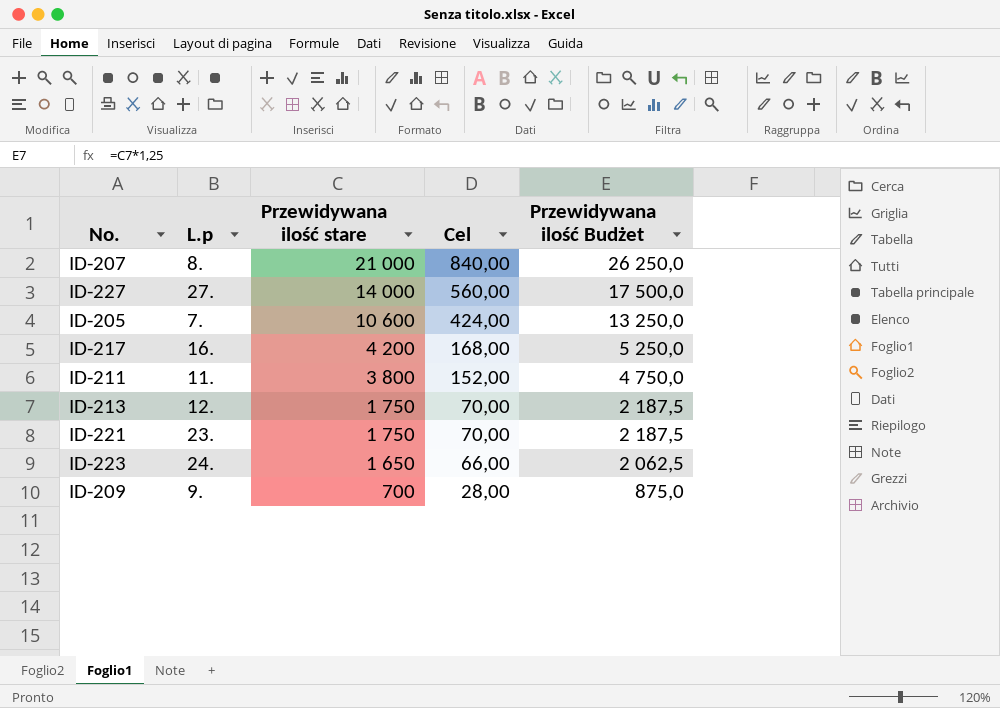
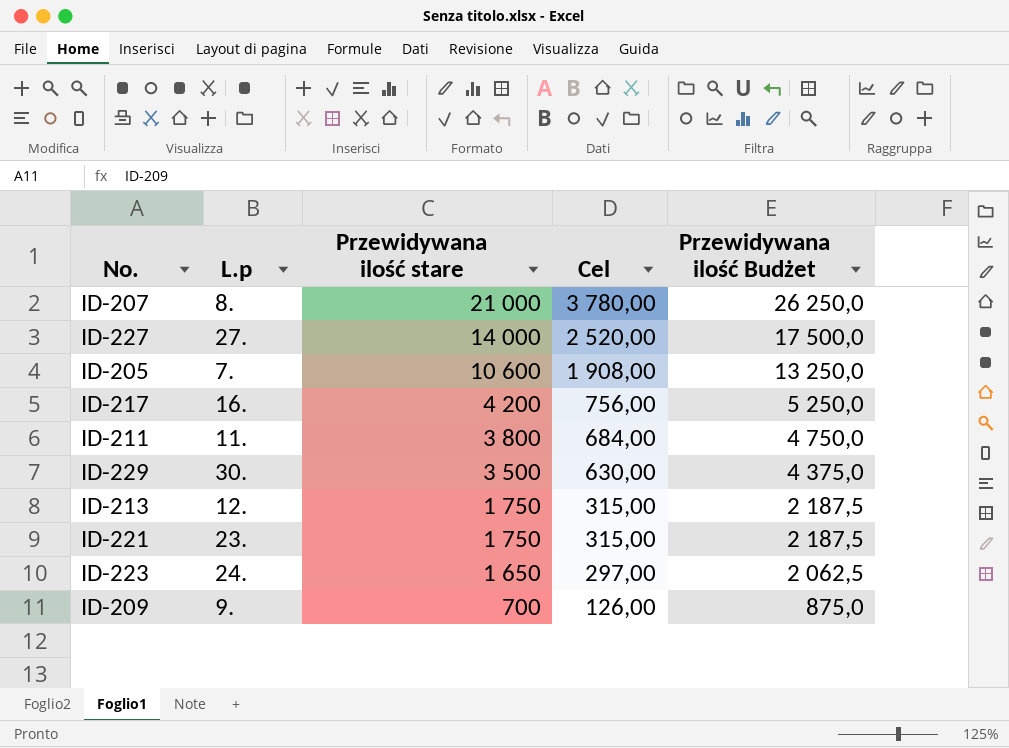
column Cel | formula: [Przewidywana ilość stare] * 0,04 -> [Przewidywana ilość stare] * 0,18
row ID-229: none -> 30. | 3 500 | 630,00 | 4 375,0

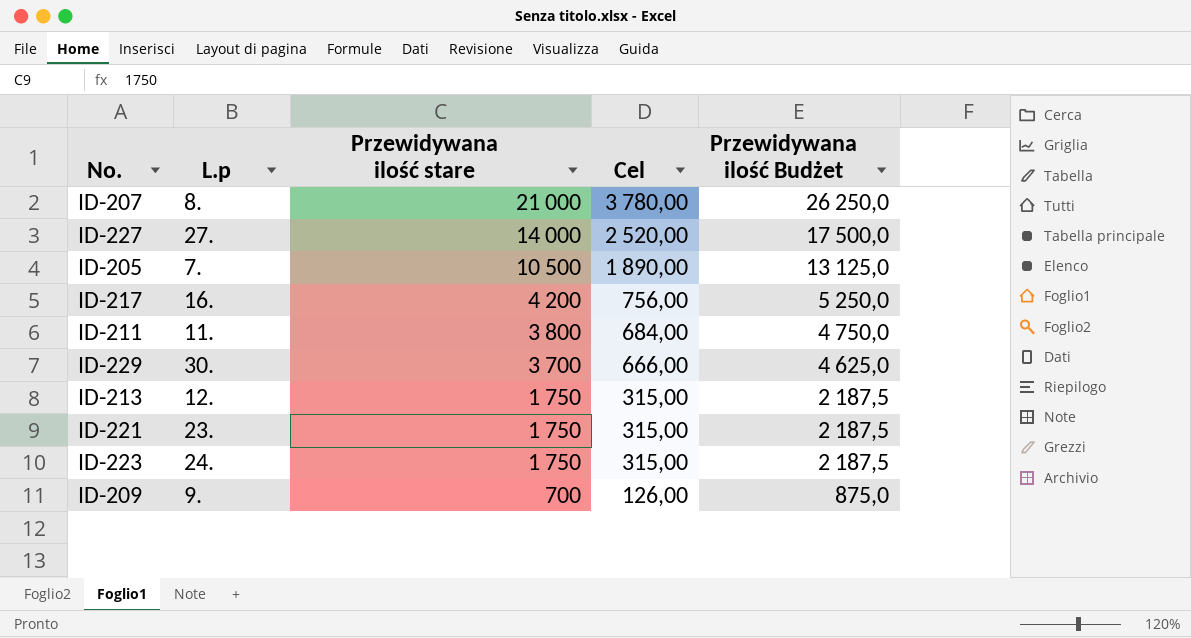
ID-205 | Przewidywana ilość stare: 10 600 -> 10 500
ID-205 | Cel: 1 908,00 -> 1 890,00
ID-205 | Przewidywana ilość Budżet: 13 250,0 -> 13 125,0
ID-229 | Przewidywana ilość stare: 3 500 -> 3 700
ID-229 | Cel: 630,00 -> 666,00
ID-229 | Przewidywana ilość Budżet: 4 375,0 -> 4 625,0
ID-223 | Przewidywana ilość stare: 1 650 -> 1 750
ID-223 | Cel: 297,00 -> 315,00
ID-223 | Przewidywana ilość Budżet: 2 062,5 -> 2 187,5

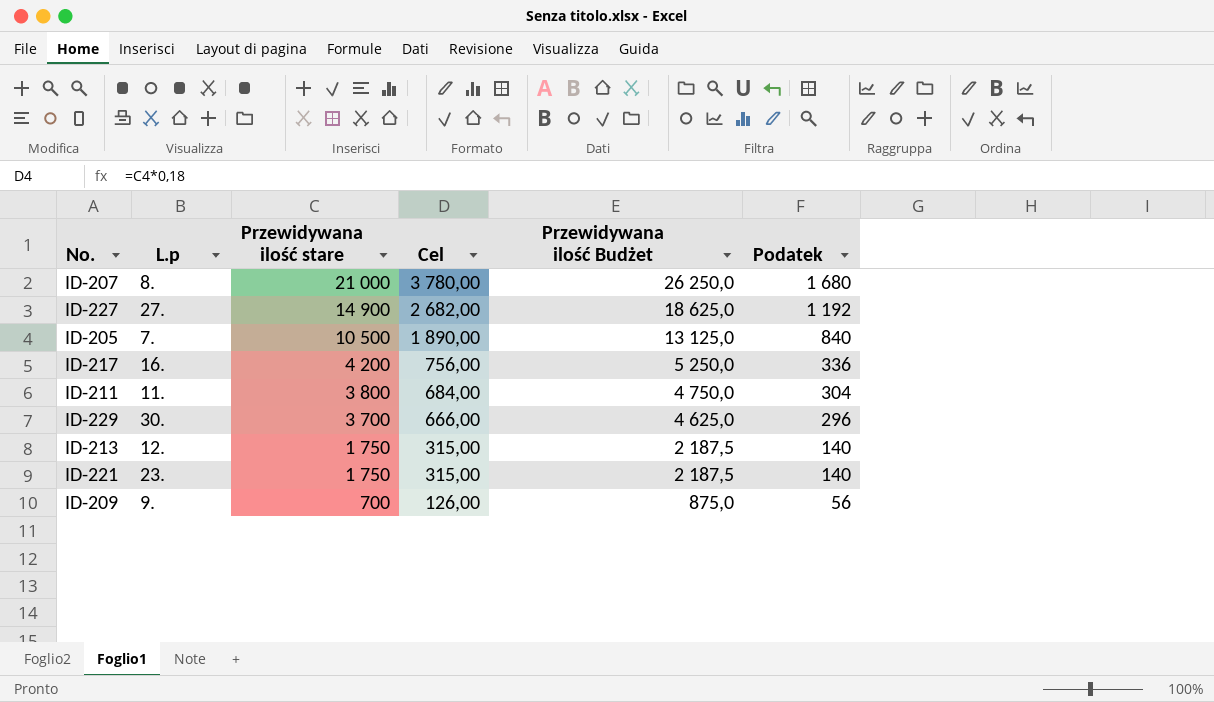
column Podatek | formula: none -> [Przewidywana ilość stare] * 0,08
row ID-223: 24. | 1 750 | 315,00 | 2 187,5 -> none
ID-227 | Przewidywana ilość stare: 14 000 -> 14 900
ID-227 | Cel: 2 520,00 -> 2 682,00
ID-227 | Przewidywana ilość Budżet: 17 500,0 -> 18 625,0

